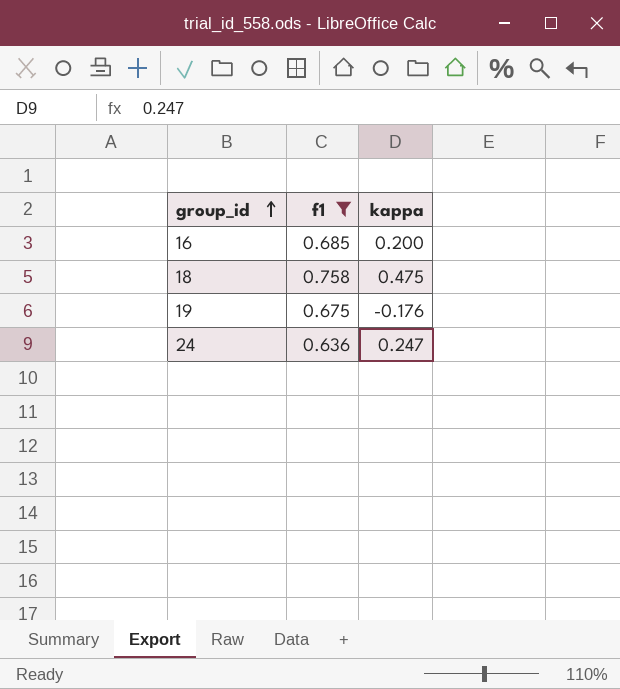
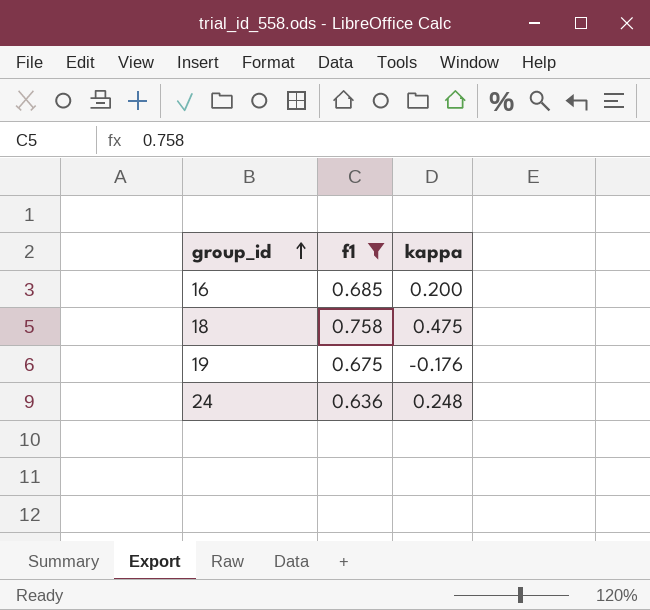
24 | kappa: 0.247 -> 0.248

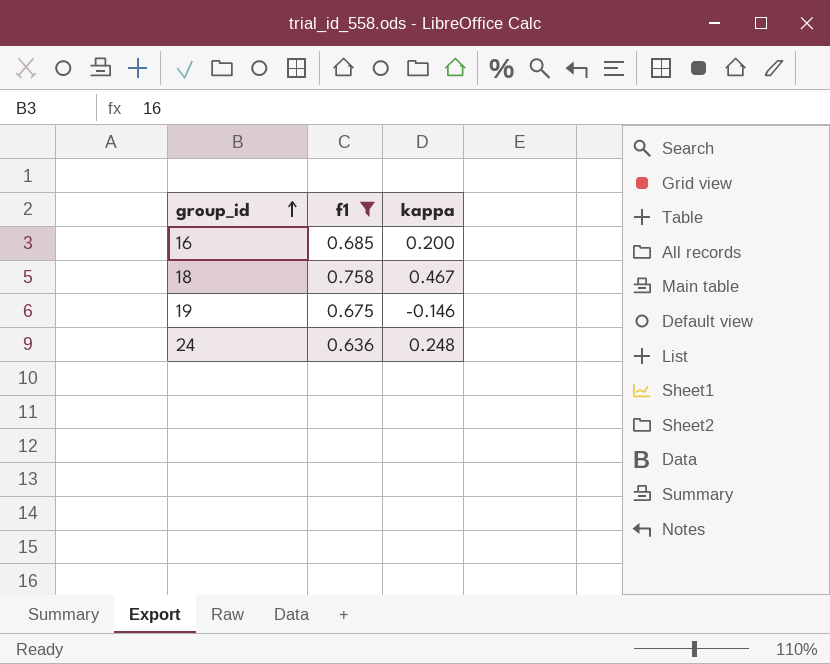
18 | kappa: 0.475 -> 0.467
19 | kappa: -0.176 -> -0.146

